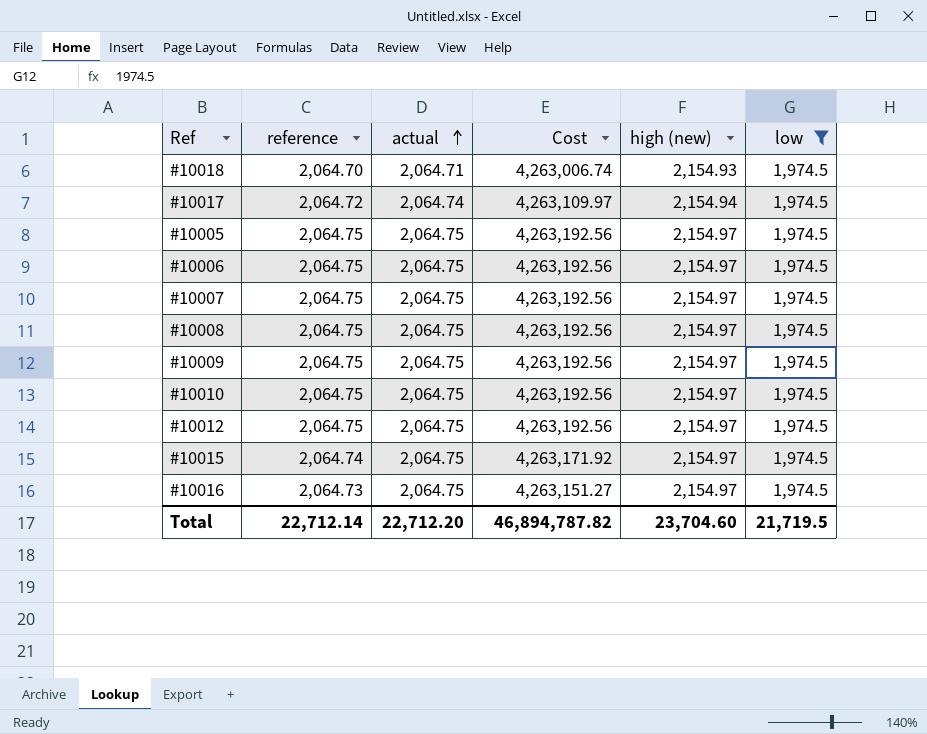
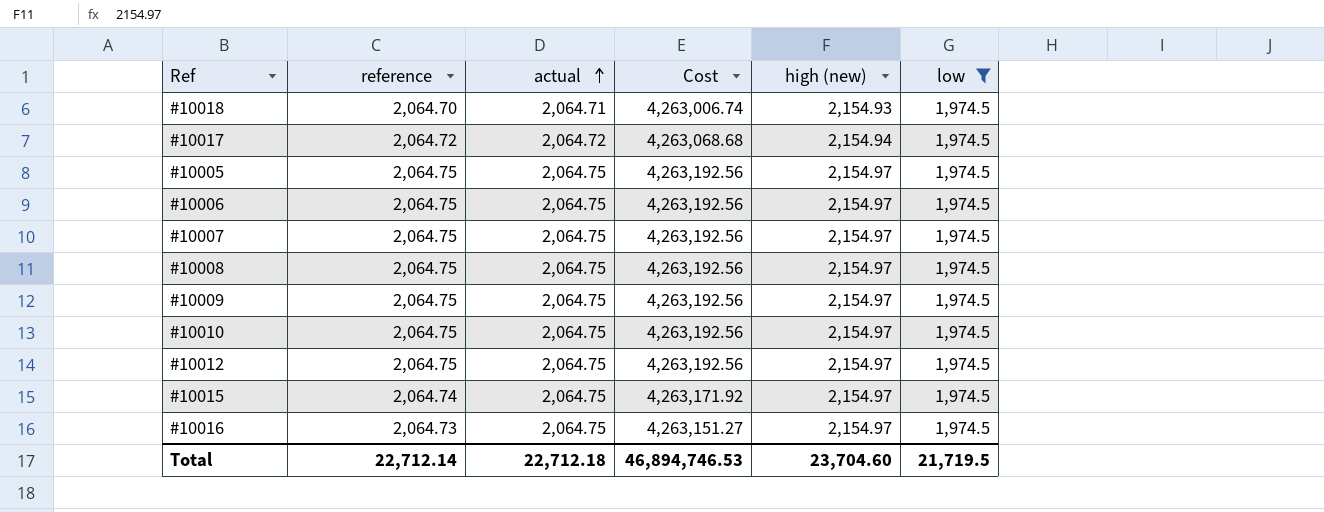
#10017 | actual: 2,064.74 -> 2,064.72
#10017 | Cost: 4,263,109.97 -> 4,263,068.68
Total | actual: 22,712.20 -> 22,712.18
Total | Cost: 46,894,787.82 -> 46,894,746.53

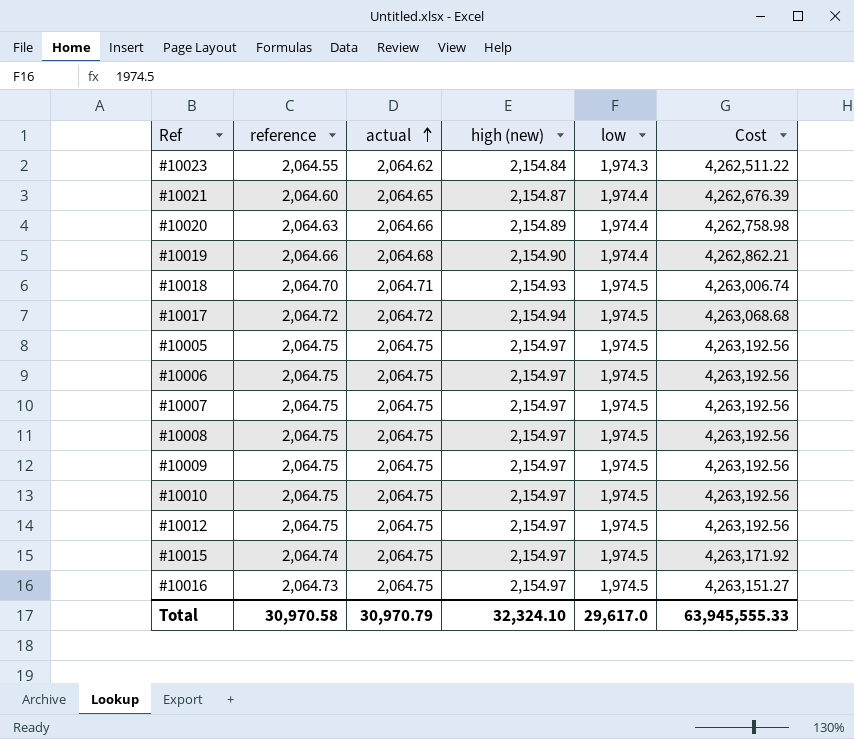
filter: low = 1,974.5 -> none
column Cost | position: 4 -> 6
Total | reference: 22,712.14 -> 30,970.58
Total | actual: 22,712.18 -> 30,970.79
Total | high (new): 23,704.60 -> 32,324.10
Total | low: 21,719.5 -> 29,617.0
Total | Cost: 46,894,746.53 -> 63,945,555.33

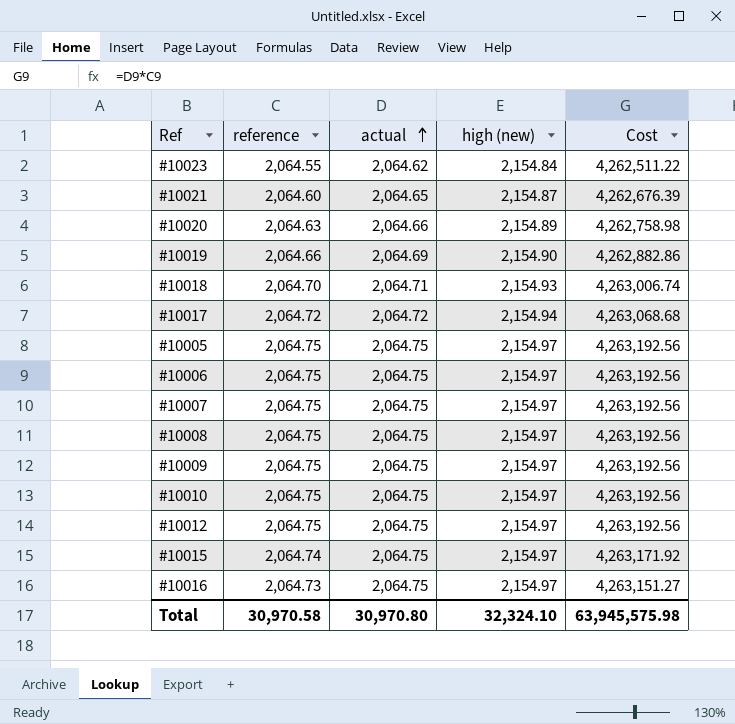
column low | position: 5 -> none
#10019 | actual: 2,064.68 -> 2,064.69
#10019 | Cost: 4,262,862.21 -> 4,262,882.86
Total | actual: 30,970.79 -> 30,970.80
Total | Cost: 63,945,555.33 -> 63,945,575.98

